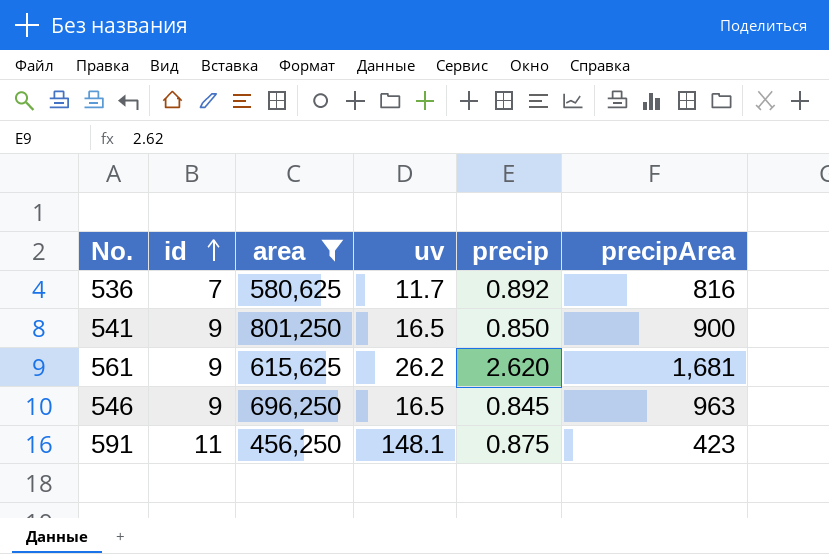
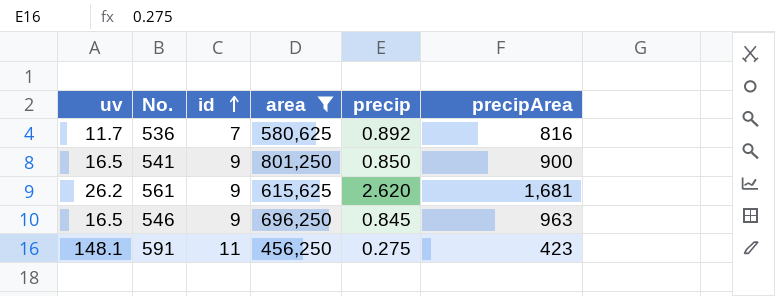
column uv | position: 4 -> 1
591 | precip: 0.875 -> 0.275

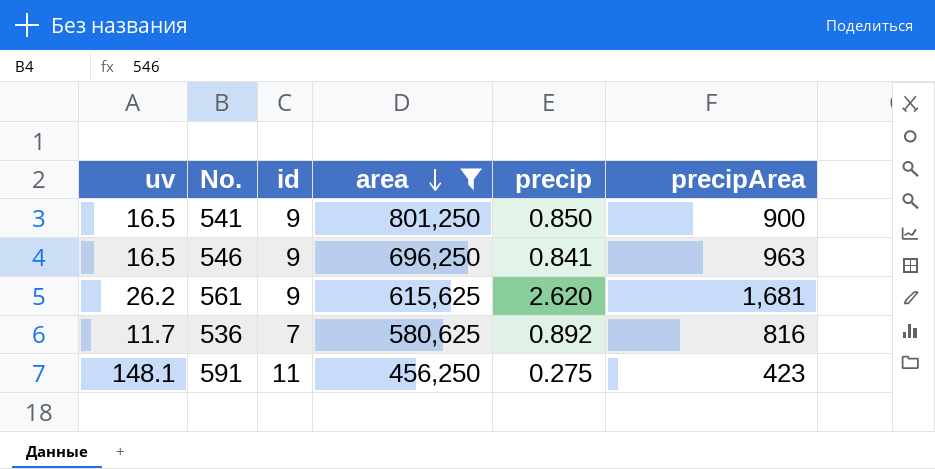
row order: id ascending -> area descending
546 | precip: 0.845 -> 0.841

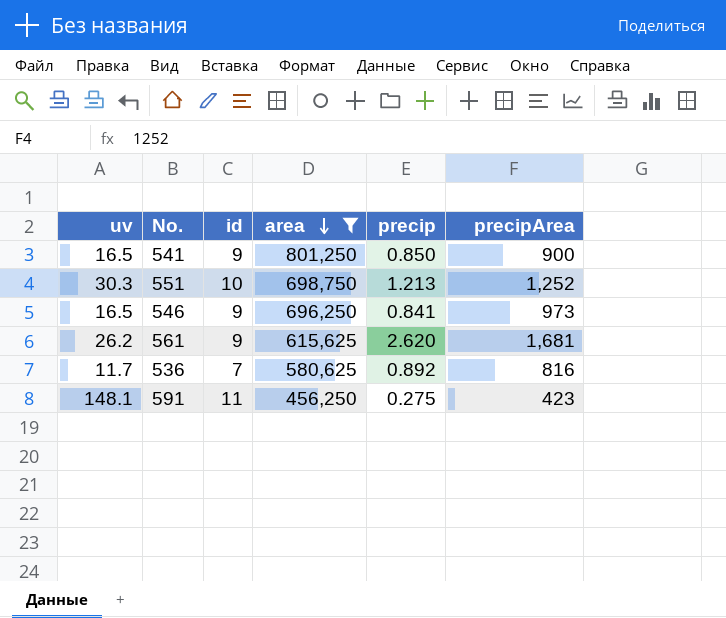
row 551: none -> 30.3 | 10 | 698,750 | 1.213 | 1,252
546 | precipArea: 963 -> 973

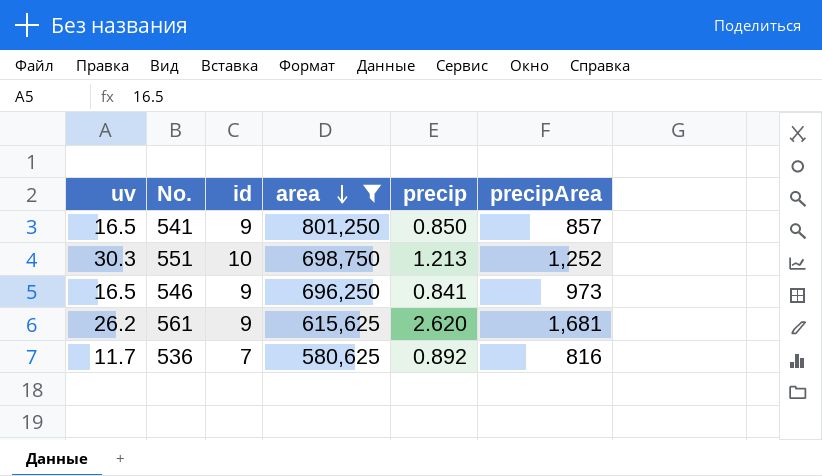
row 591: 148.1 | 11 | 456,250 | 0.275 | 423 -> none
541 | precipArea: 900 -> 857

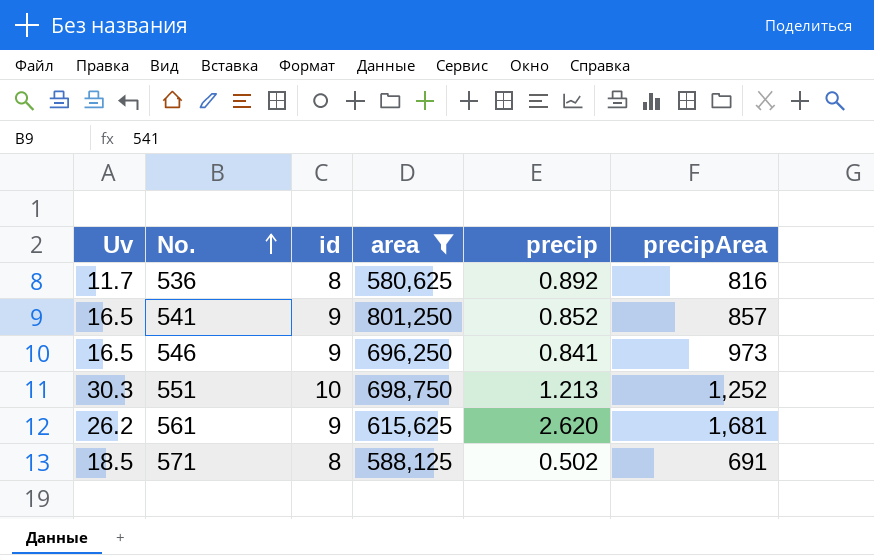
row order: area descending -> No. ascending
column name: uv -> Uv
536 | id: 7 -> 8
541 | precip: 0.850 -> 0.852
row 571: none -> 18.5 | 8 | 588,125 | 0.502 | 691

